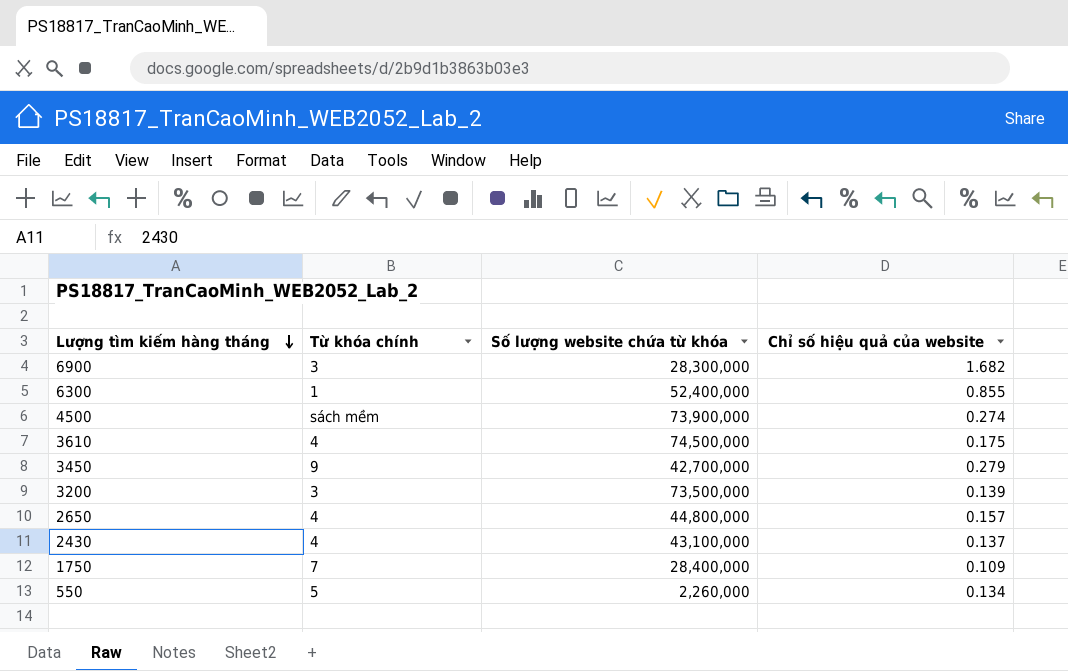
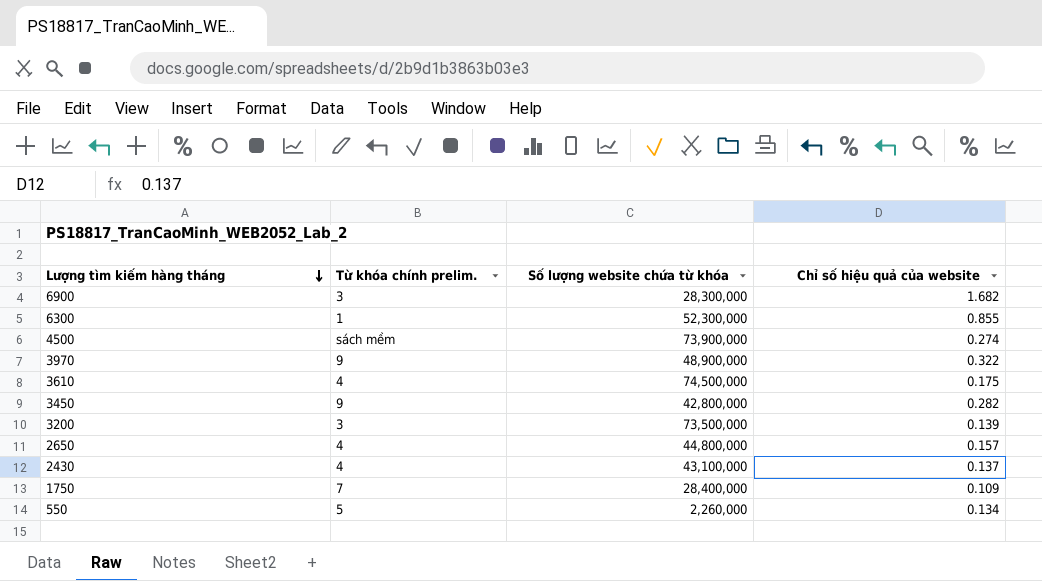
column name: Từ khóa chính -> Từ khóa chính prelim.
6300 | Số lượng website chứa từ khóa: 52,400,000 -> 52,300,000
row 3970: none -> 9 | 48,900,000 | 0.322
3450 | Số lượng website chứa từ khóa: 42,700,000 -> 42,800,000
3450 | Chỉ số hiệu quả của website: 0.279 -> 0.282

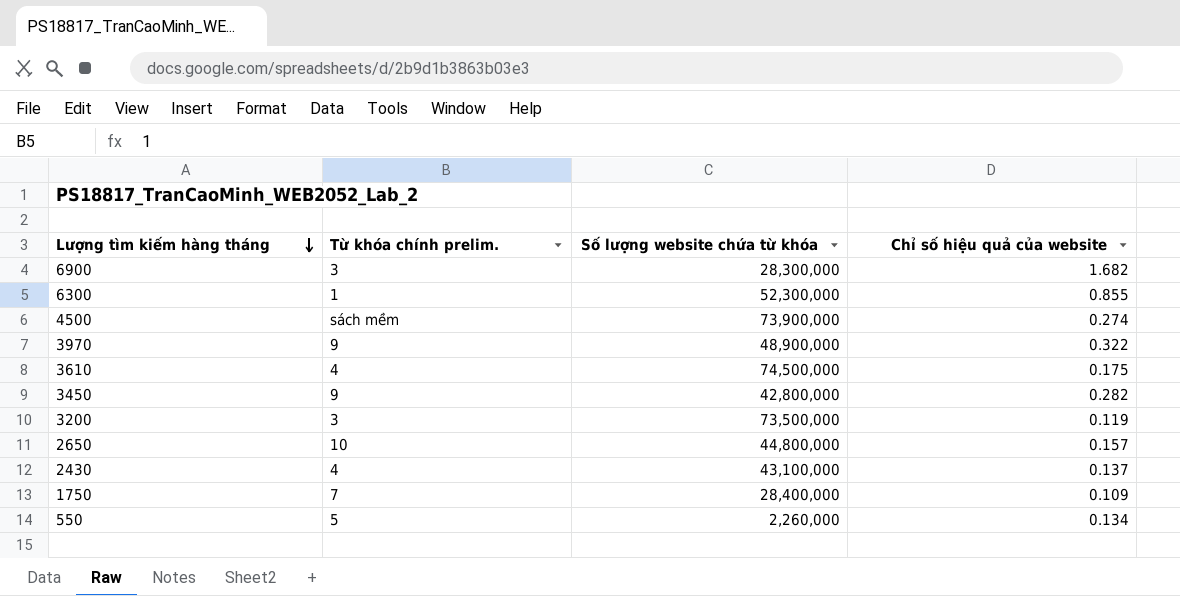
3200 | Chỉ số hiệu quả của website: 0.139 -> 0.119
2650 | Từ khóa chính prelim.: 4 -> 10

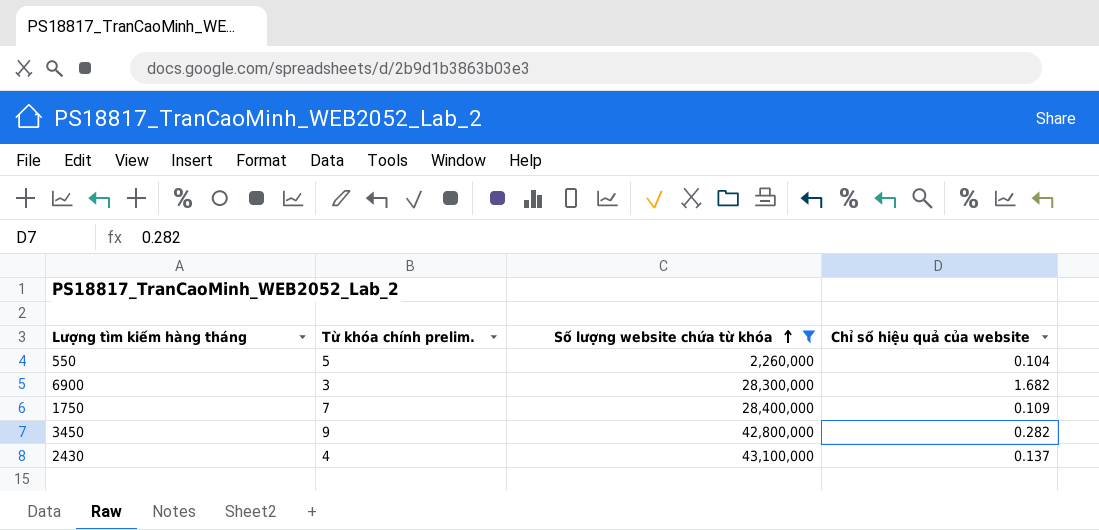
filter: none -> Số lượng website chứa từ khóa <= 43,100,000
row order: Lượng tìm kiếm hàng tháng descending -> Số lượng website chứa từ khóa ascending
550 | Chỉ số hiệu quả của website: 0.134 -> 0.104

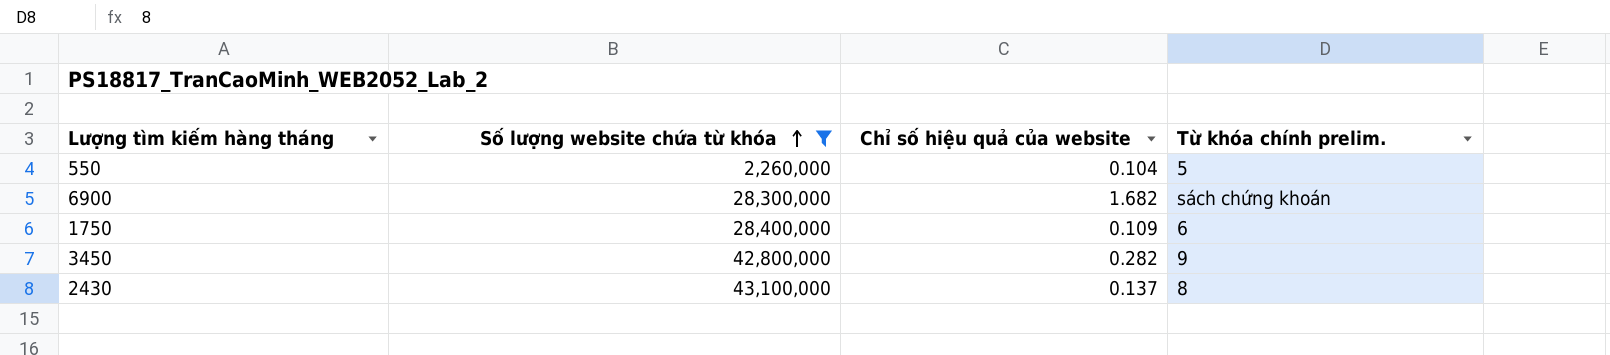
column Từ khóa chính prelim. | position: 2 -> 4
6900 | Từ khóa chính prelim.: 3 -> sách chứng khoán
1750 | Từ khóa chính prelim.: 7 -> 6
2430 | Từ khóa chính prelim.: 4 -> 8

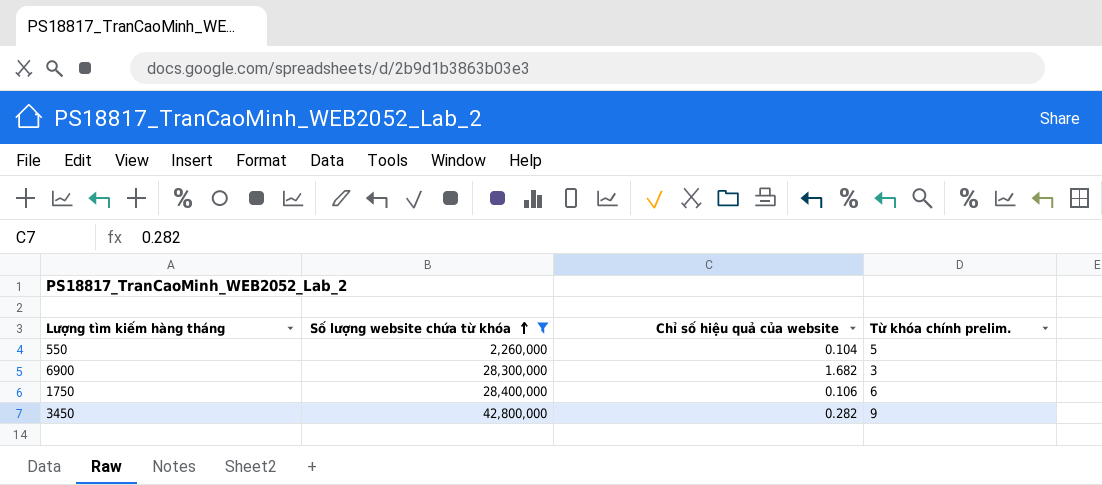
row 2430: 43,100,000 | 0.137 | 8 -> none
6900 | Từ khóa chính prelim.: sách chứng khoán -> 3
1750 | Chỉ số hiệu quả của website: 0.109 -> 0.106

